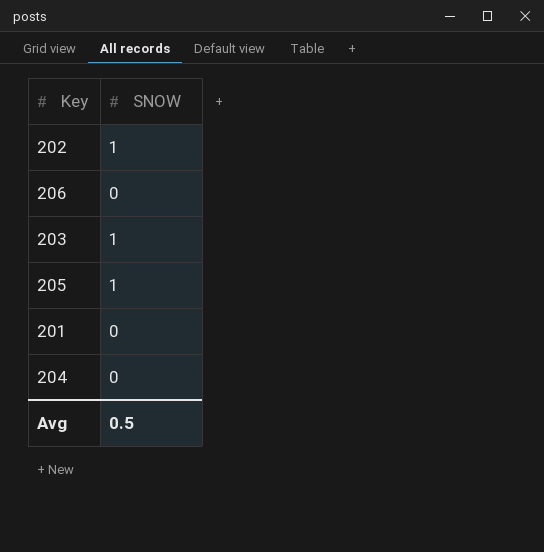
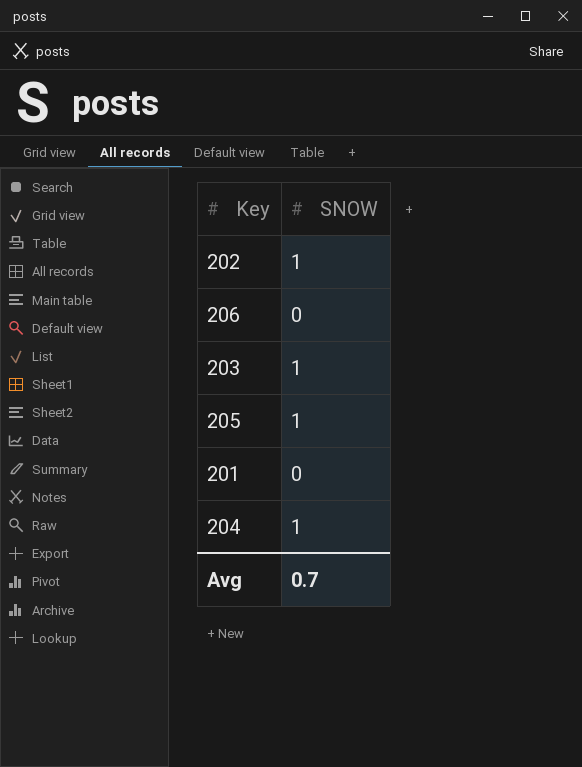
204 | SNOW: 0 -> 1
Avg | SNOW: 0.5 -> 0.7

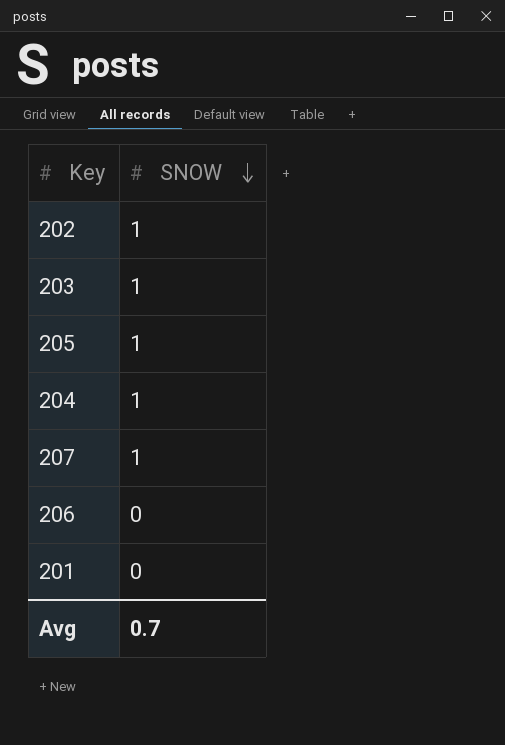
row order: none -> SNOW descending
row 207: none -> 1

